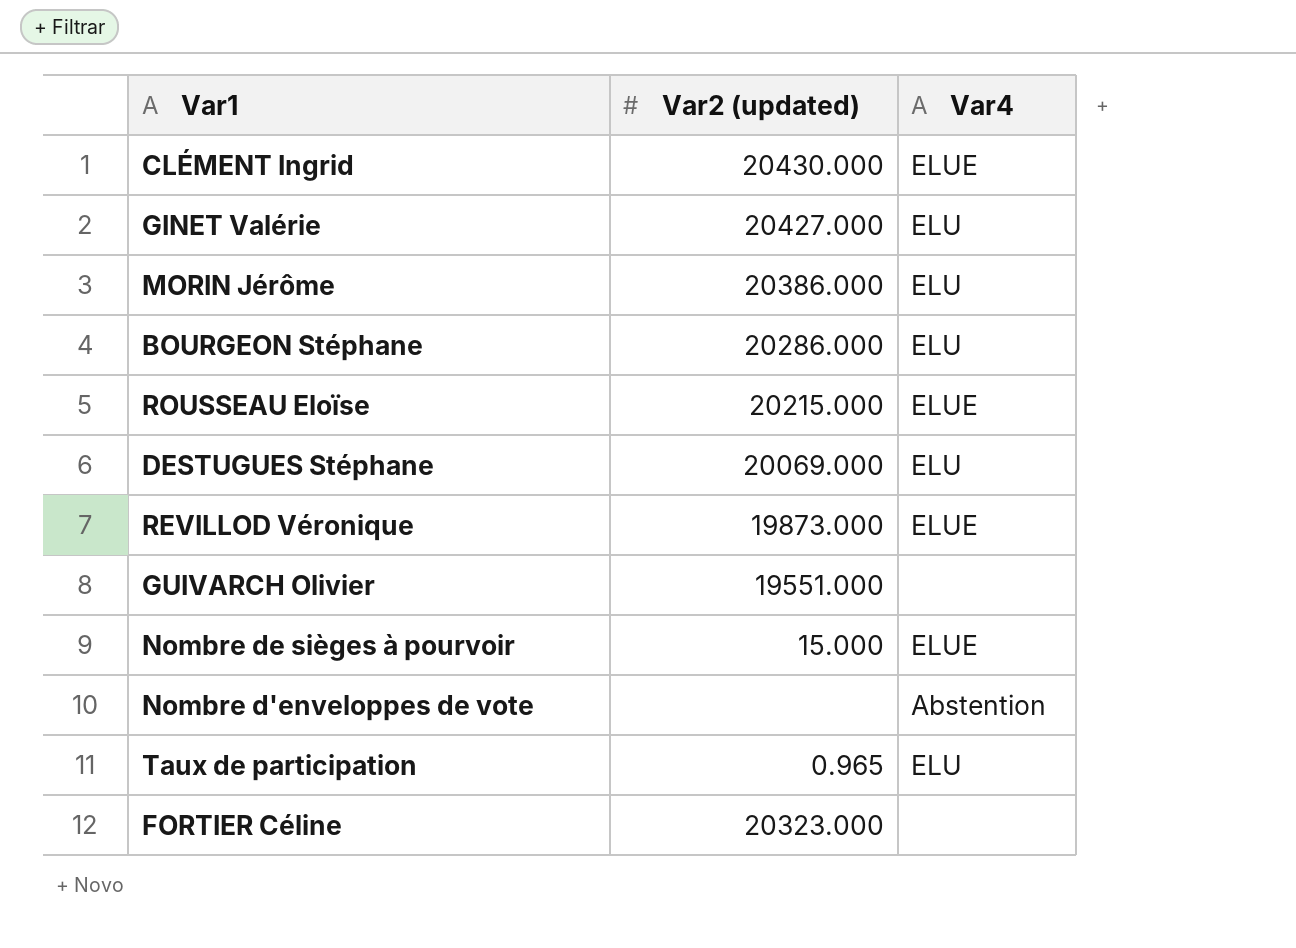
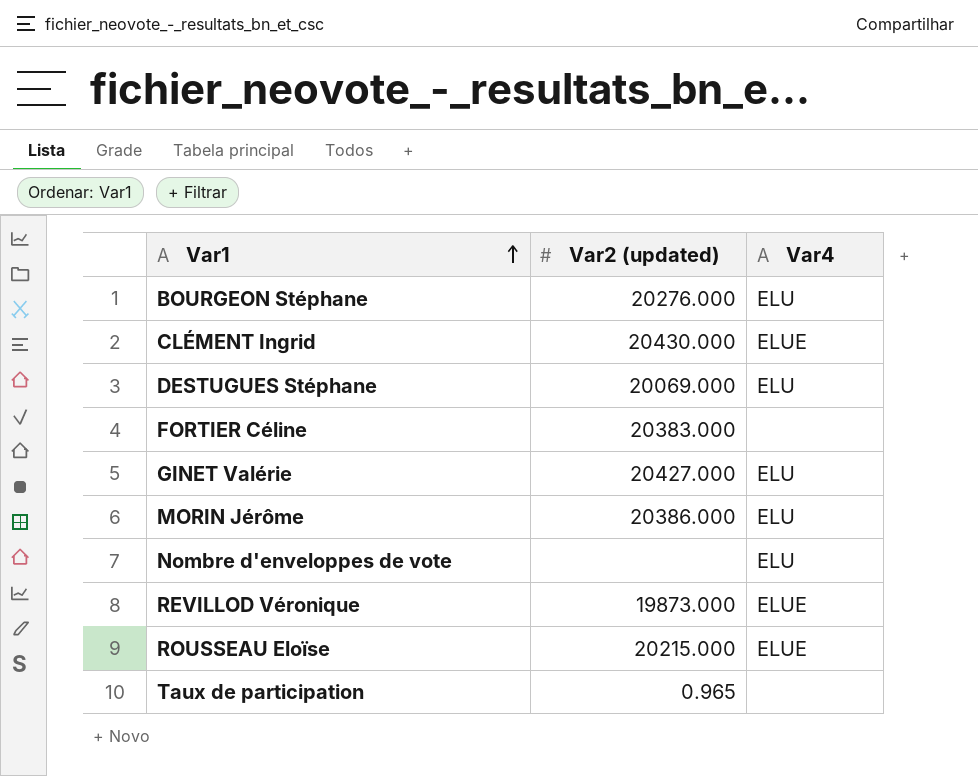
row order: none -> Var1 ascending
row GUIVARCH Olivier: 19551.000 | none -> none
row Nombre de sièges à pourvoir: 15.000 | ELUE -> none
BOURGEON Stéphane | Var2 (updated): 20286.000 -> 20276.000
FORTIER Céline | Var2 (updated): 20323.000 -> 20383.000
Nombre d'enveloppes de vote | Var4: Abstention -> ELU
Taux de participation | Var4: ELU -> none

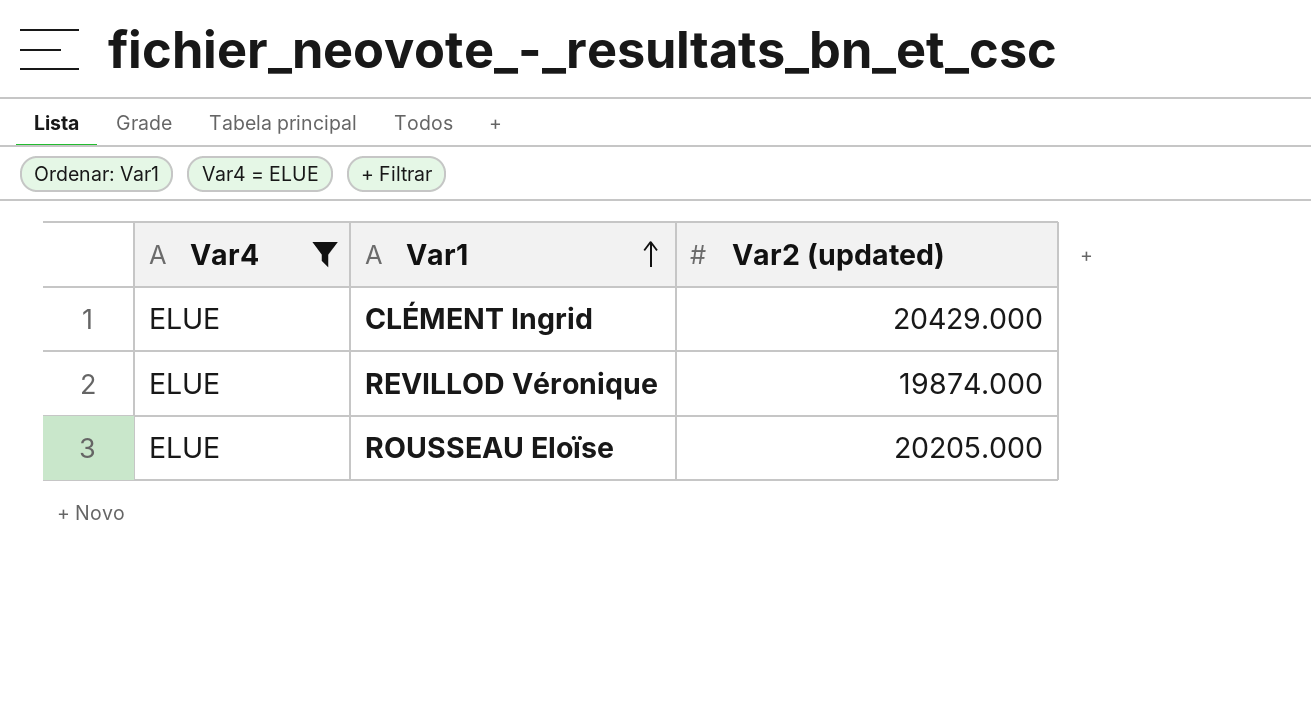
filter: none -> Var4 = ELUE
column Var4 | position: 3 -> 1
CLÉMENT Ingrid | Var2 (updated): 20430.000 -> 20429.000
REVILLOD Véronique | Var2 (updated): 19873.000 -> 19874.000
ROUSSEAU Eloïse | Var2 (updated): 20215.000 -> 20205.000

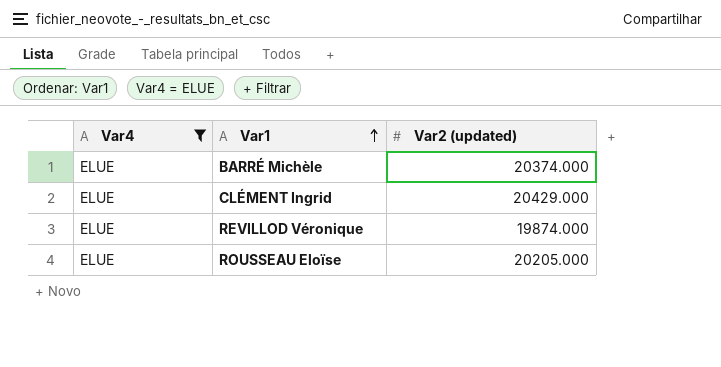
row BARRÉ Michèle: none -> ELUE | 20374.000

